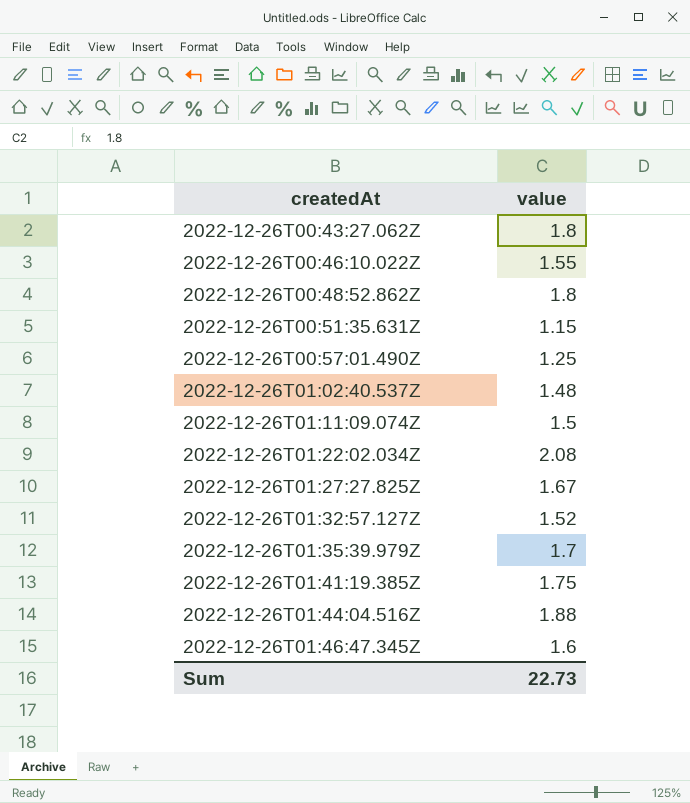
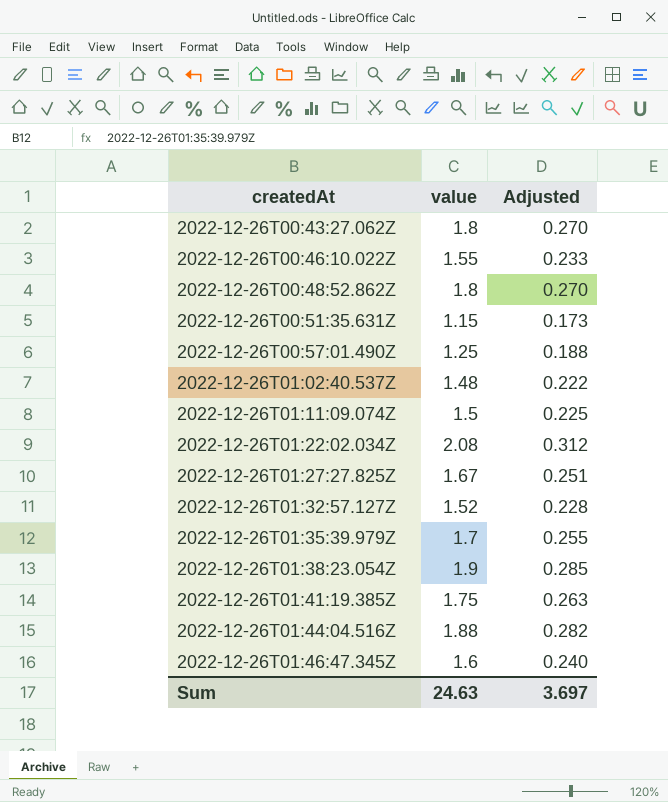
column Adjusted | formula: none -> [value] * 0.15
row 2022-12-26T01:38:23.054Z: none -> 1.9 | 0.285
Sum | value: 22.73 -> 24.63

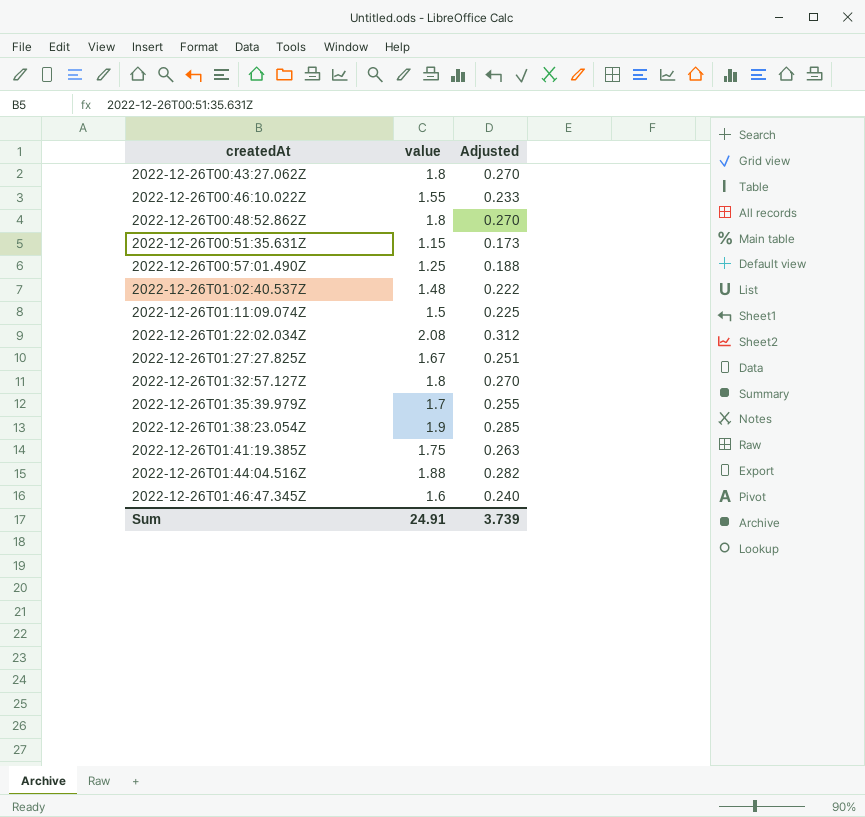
2022-12-26T01:32:57.127Z | value: 1.52 -> 1.8
2022-12-26T01:32:57.127Z | Adjusted: 0.228 -> 0.270
Sum | value: 24.63 -> 24.91
Sum | Adjusted: 3.697 -> 3.739

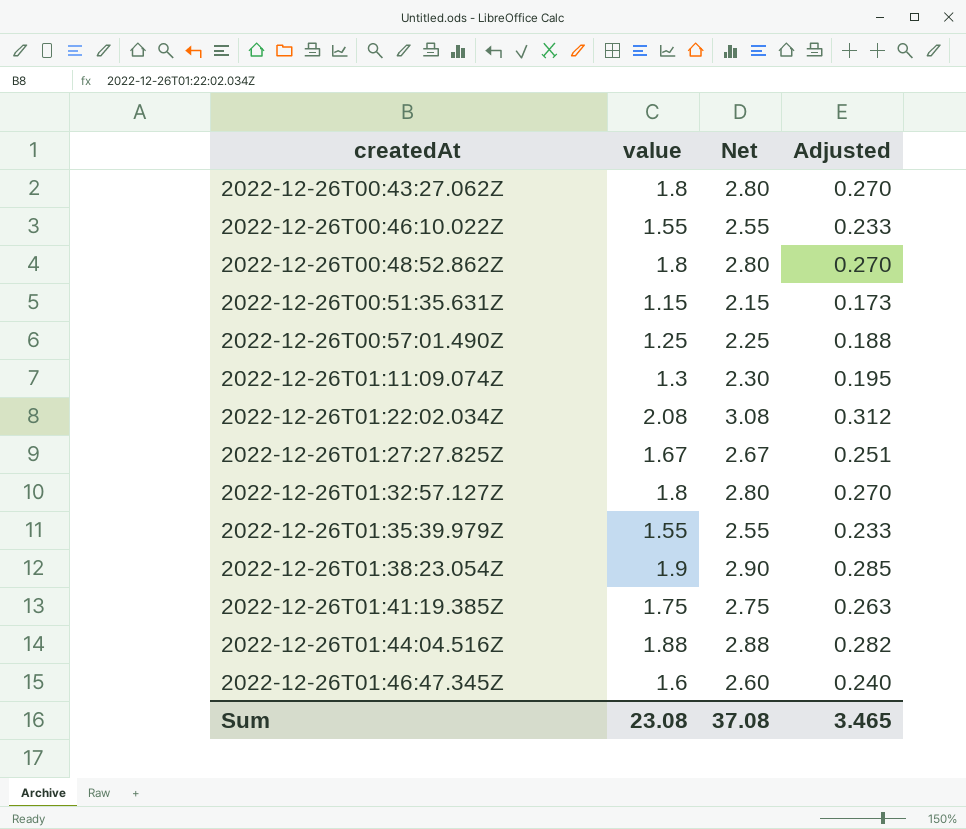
column Net | formula: none -> [value] + 1
row 2022-12-26T01:02:40.537Z: 1.48 | 0.222 -> none
2022-12-26T01:11:09.074Z | value: 1.5 -> 1.3
2022-12-26T01:11:09.074Z | Adjusted: 0.225 -> 0.195
2022-12-26T01:35:39.979Z | value: 1.7 -> 1.55
2022-12-26T01:35:39.979Z | Adjusted: 0.255 -> 0.233
Sum | value: 24.91 -> 23.08
Sum | Adjusted: 3.739 -> 3.465

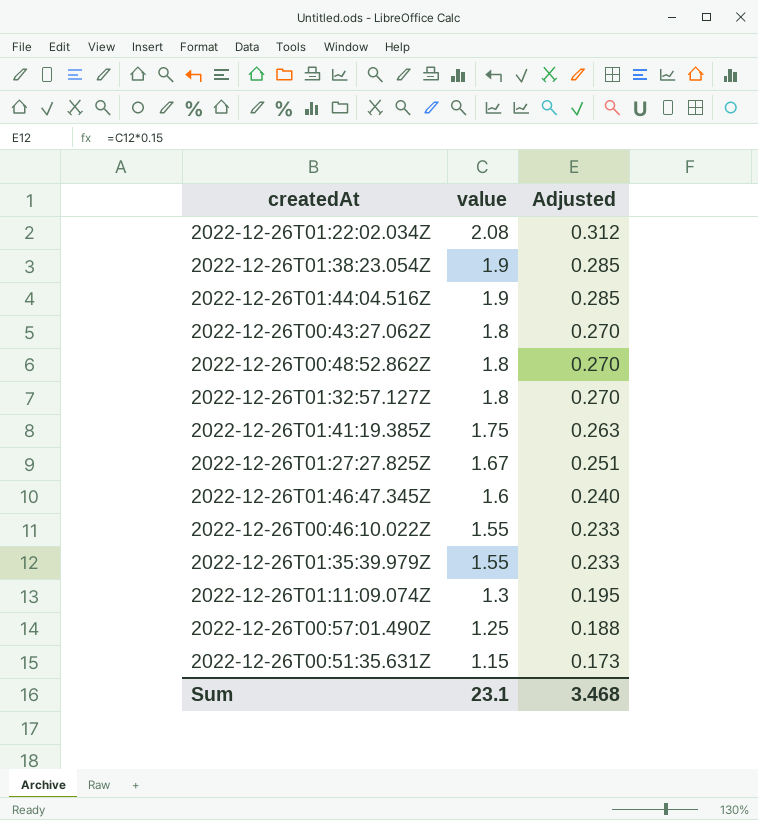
row order: createdAt ascending -> value descending
column Net | formula: [value] + 1 -> none
2022-12-26T01:44:04.516Z | value: 1.88 -> 1.9
2022-12-26T01:44:04.516Z | Adjusted: 0.282 -> 0.285
Sum | value: 23.08 -> 23.1
Sum | Adjusted: 3.465 -> 3.468

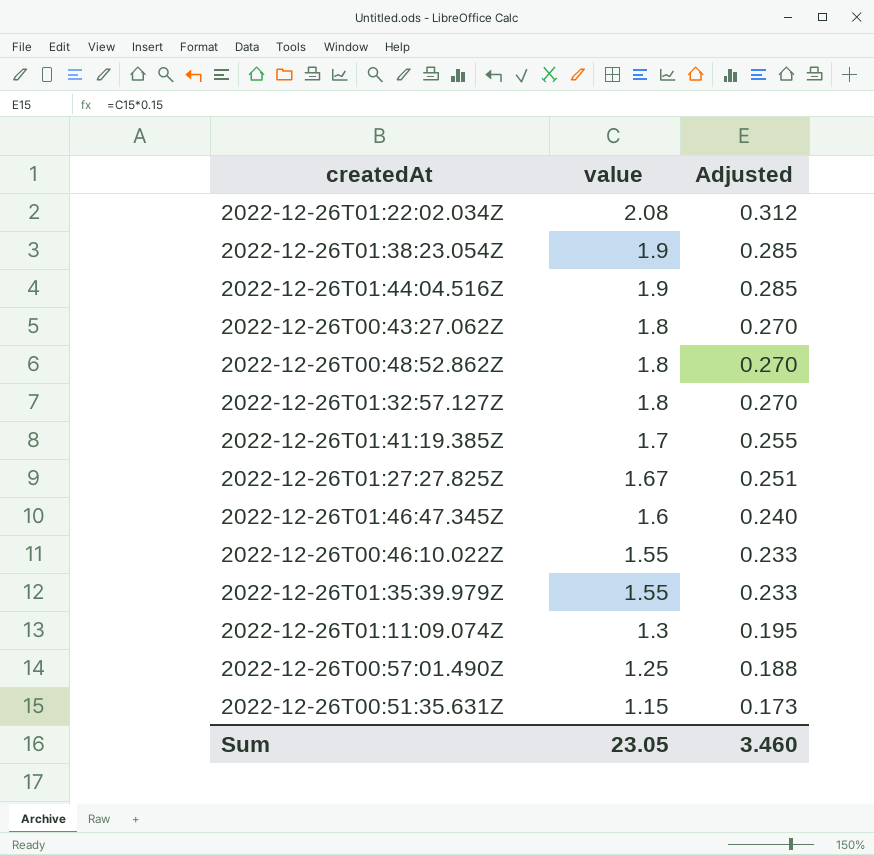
2022-12-26T01:41:19.385Z | value: 1.75 -> 1.7
2022-12-26T01:41:19.385Z | Adjusted: 0.263 -> 0.255
Sum | value: 23.1 -> 23.05
Sum | Adjusted: 3.468 -> 3.460

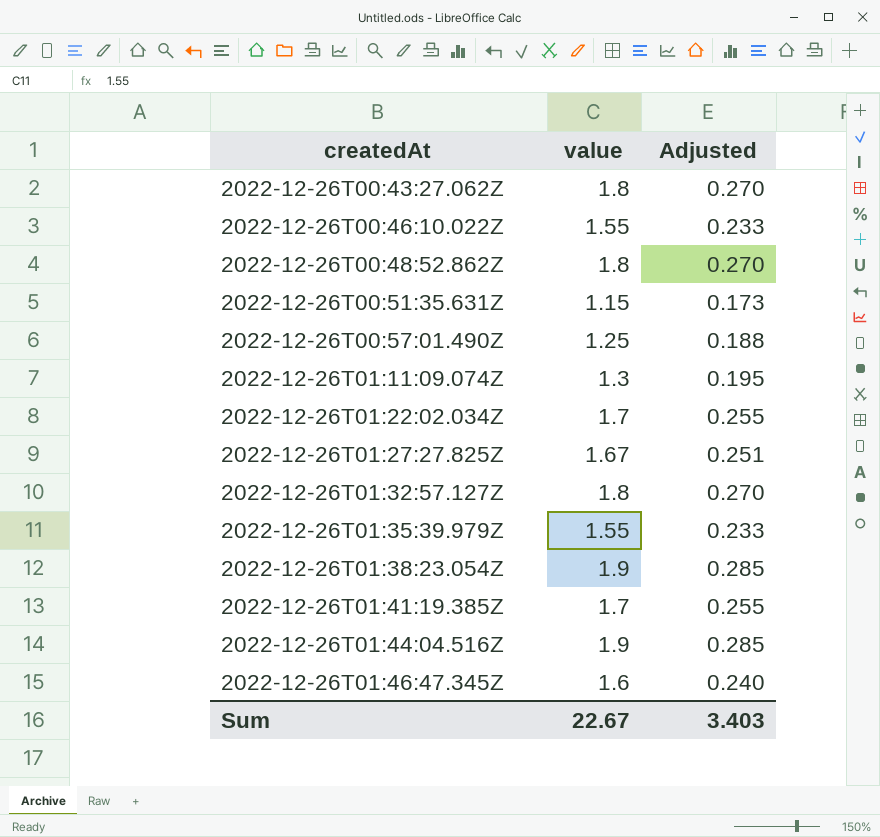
row order: value descending -> createdAt ascending
2022-12-26T01:22:02.034Z | value: 2.08 -> 1.7
2022-12-26T01:22:02.034Z | Adjusted: 0.312 -> 0.255
Sum | value: 23.05 -> 22.67
Sum | Adjusted: 3.460 -> 3.403

